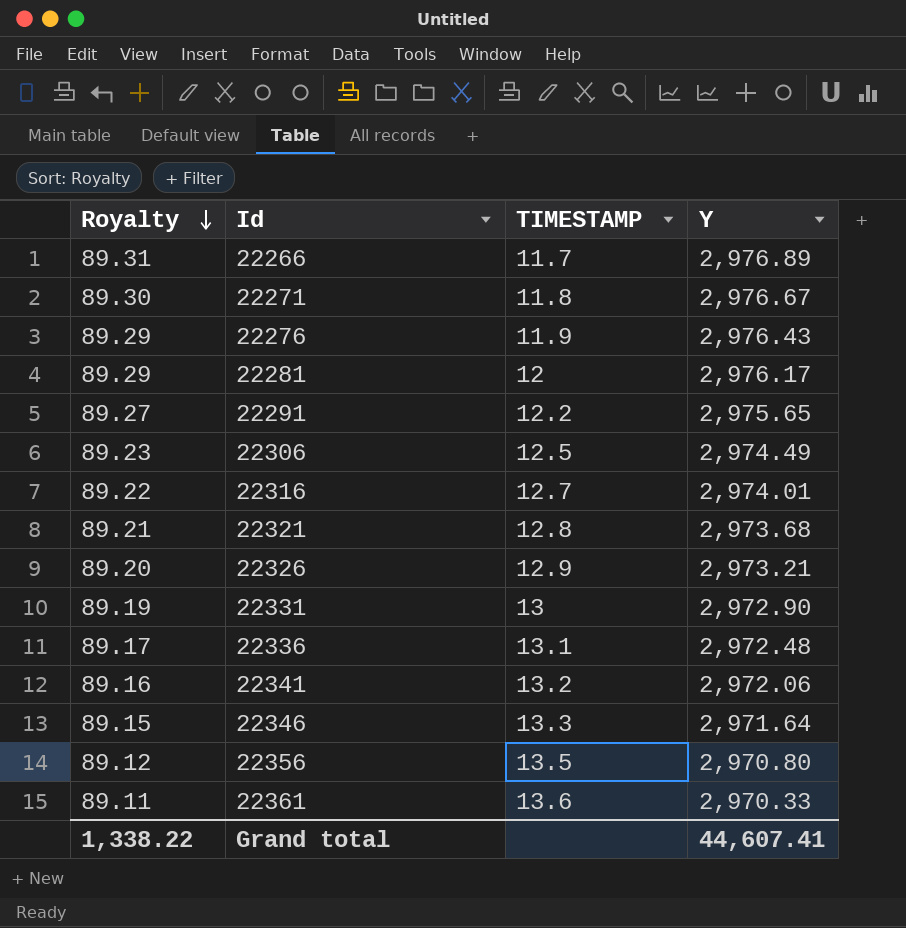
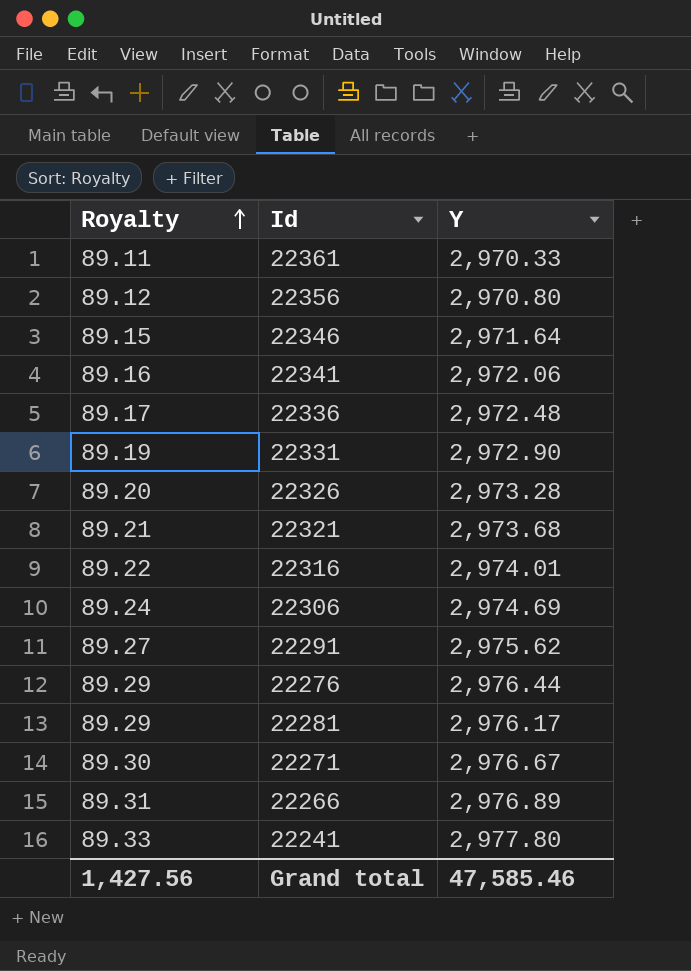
row order: Royalty descending -> Royalty ascending
column TIMESTAMP | position: 3 -> none
22326 | Y: 2,973.21 -> 2,973.28
22306 | Royalty: 89.23 -> 89.24
22306 | Y: 2,974.49 -> 2,974.69
22291 | Y: 2,975.65 -> 2,975.62
22276 | Y: 2,976.43 -> 2,976.44
row 22241: none -> 89.33 | 2,977.80
Grand total | Royalty: 1,338.22 -> 1,427.56
Grand total | Y: 44,607.41 -> 47,585.46

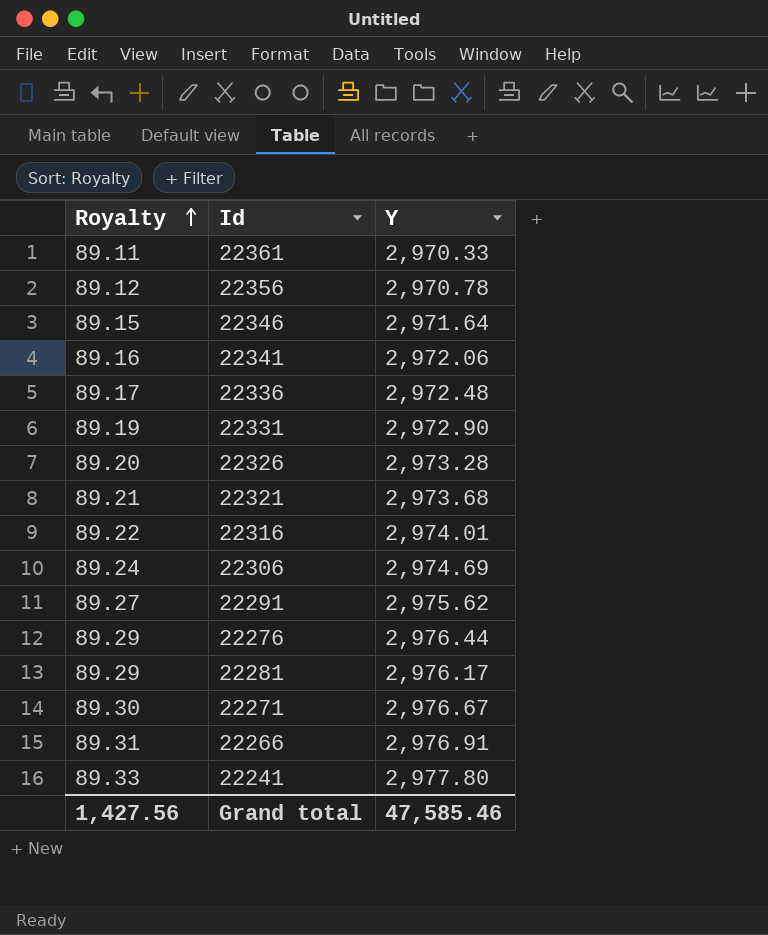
22356 | Y: 2,970.80 -> 2,970.78
22266 | Y: 2,976.89 -> 2,976.91

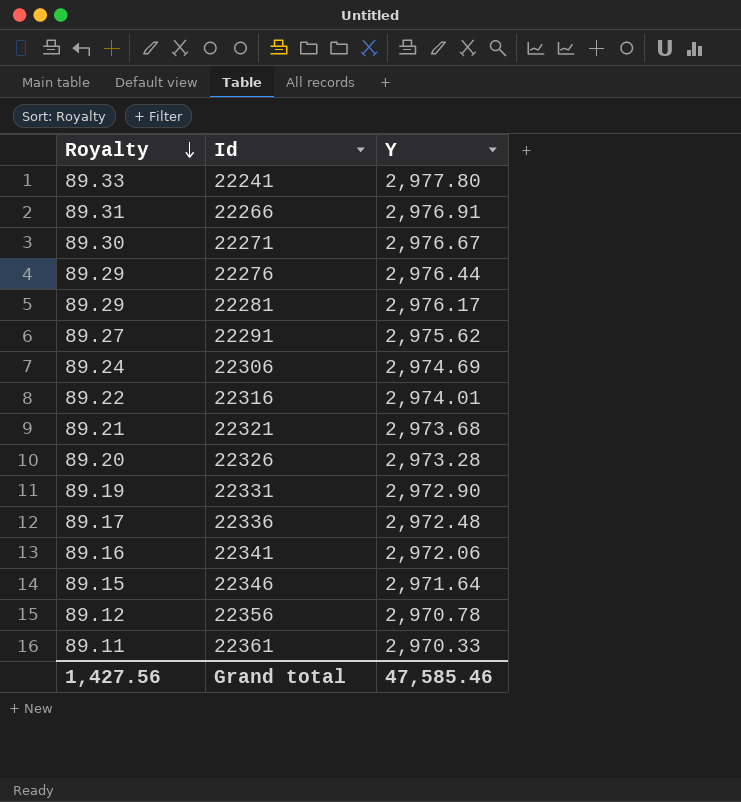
row order: Royalty ascending -> Royalty descending

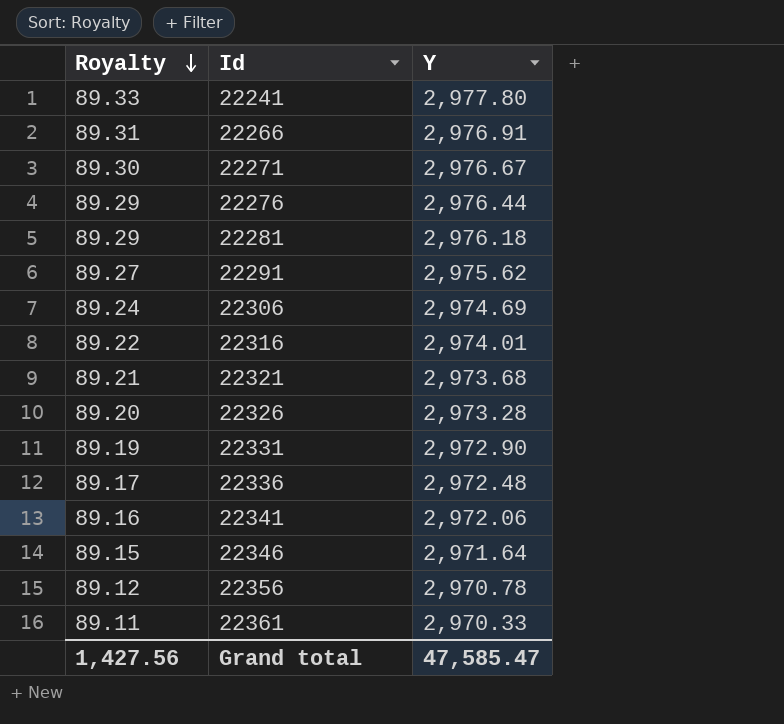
22281 | Y: 2,976.17 -> 2,976.18
Grand total | Y: 47,585.46 -> 47,585.47

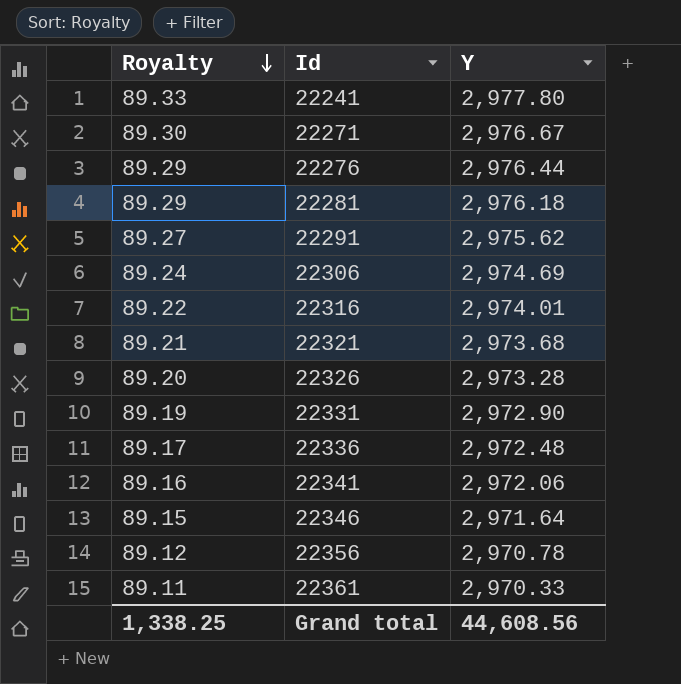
row 22266: 89.31 | 2,976.91 -> none
Grand total | Royalty: 1,427.56 -> 1,338.25
Grand total | Y: 47,585.47 -> 44,608.56

